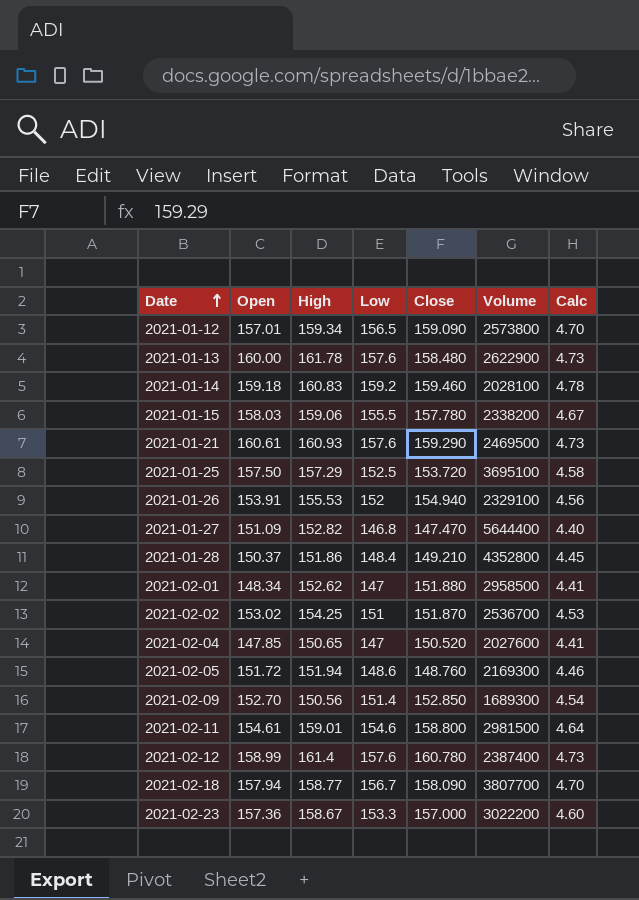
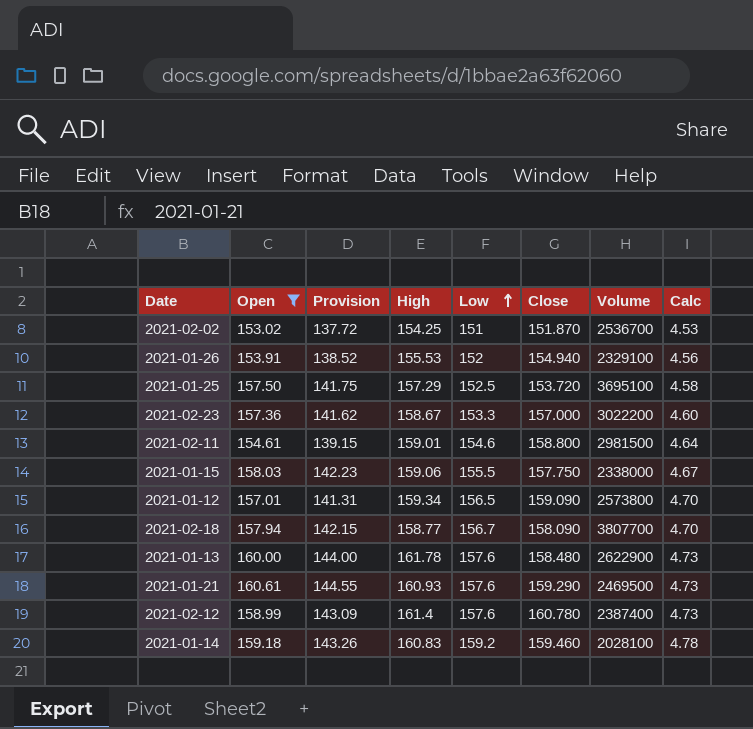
filter: none -> Open >= 153.02
row order: Date ascending -> Low ascending
column Provision | formula: none -> [Open] * 0.9
2021-01-15 | Close: 157.780 -> 157.750
2021-01-15 | Volume: 2338200 -> 2338000

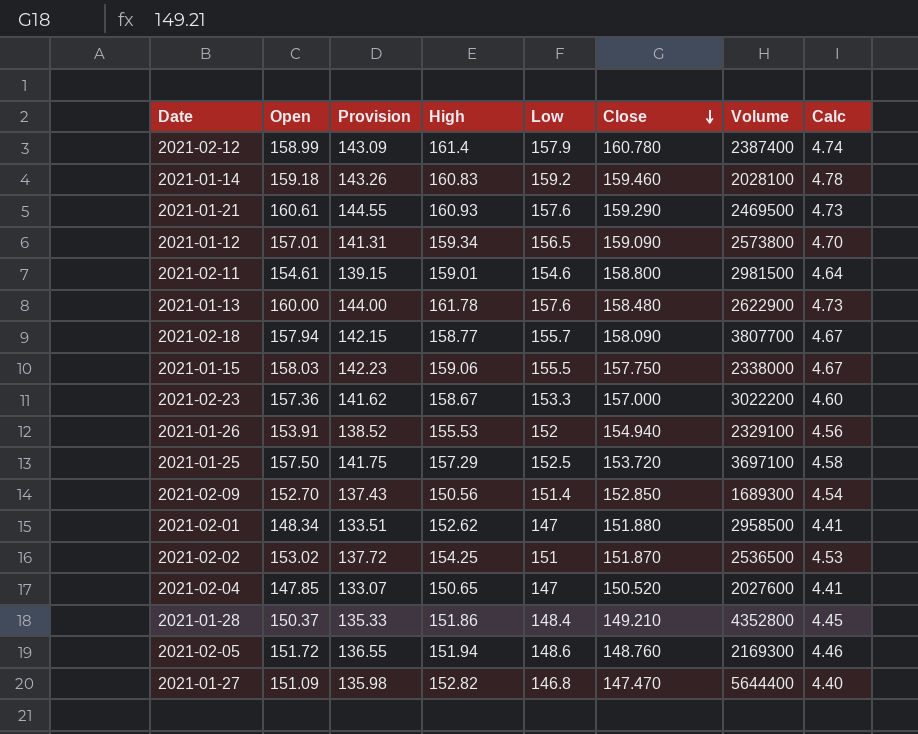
filter: Open >= 153.02 -> none
row order: Low ascending -> Close descending
2021-02-12 | Low: 157.6 -> 157.9
2021-02-12 | Calc: 4.73 -> 4.74
2021-02-18 | Low: 156.7 -> 155.7
2021-02-18 | Calc: 4.70 -> 4.67
2021-01-25 | Volume: 3695100 -> 3697100
2021-02-02 | Volume: 2536700 -> 2536500

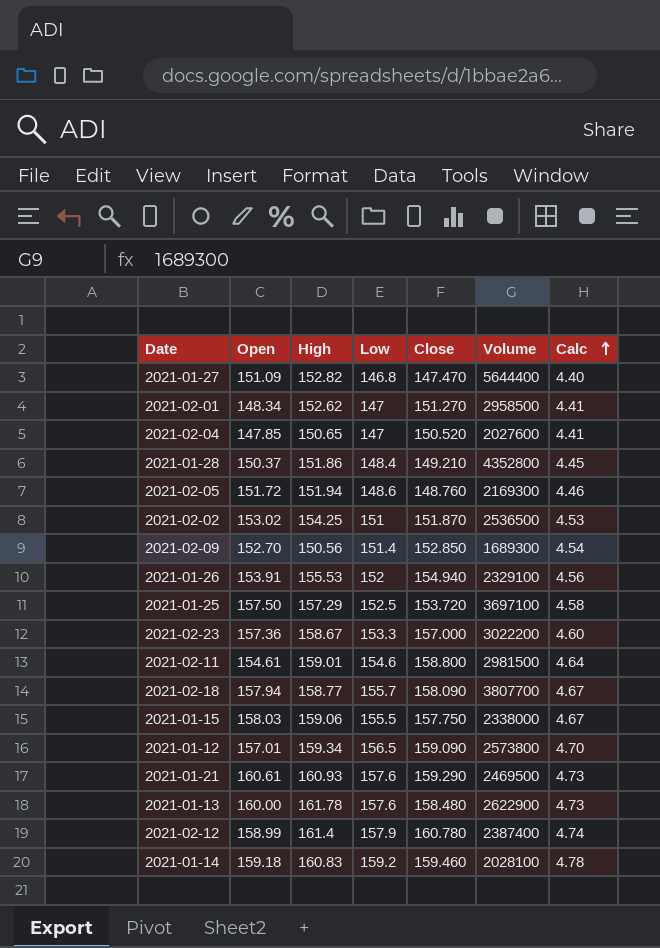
row order: Close descending -> Calc ascending
column Provision | formula: [Open] * 0.9 -> none
2021-02-01 | Close: 151.880 -> 151.270

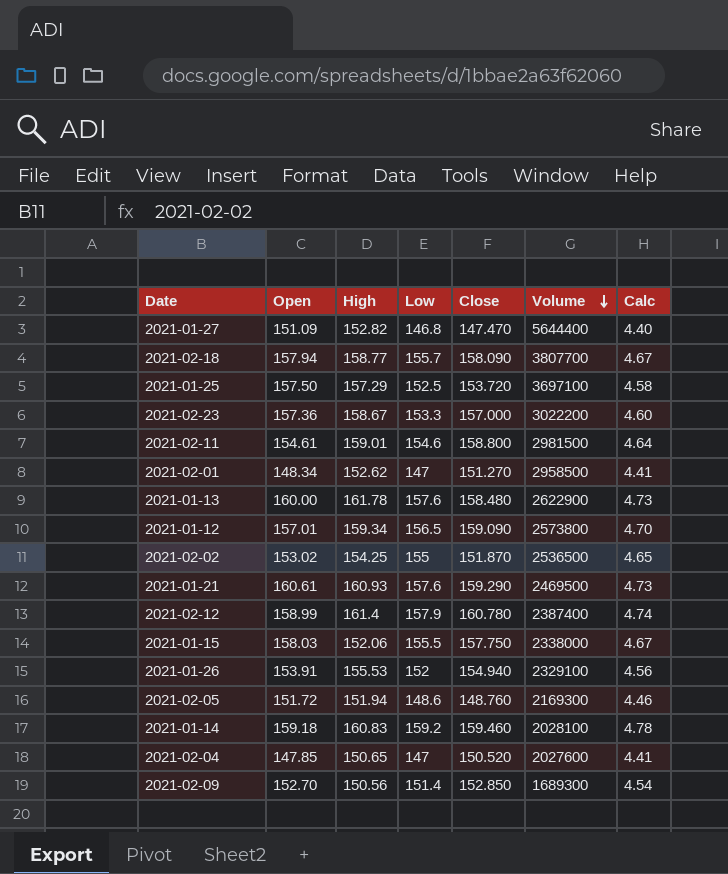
row order: Calc ascending -> Volume descending
row 2021-01-28: 150.37 | 151.86 | 148.4 | 149.210 | 4352800 | 4.45 -> none
2021-02-02 | Low: 151 -> 155
2021-02-02 | Calc: 4.53 -> 4.65
2021-01-15 | High: 159.06 -> 152.06

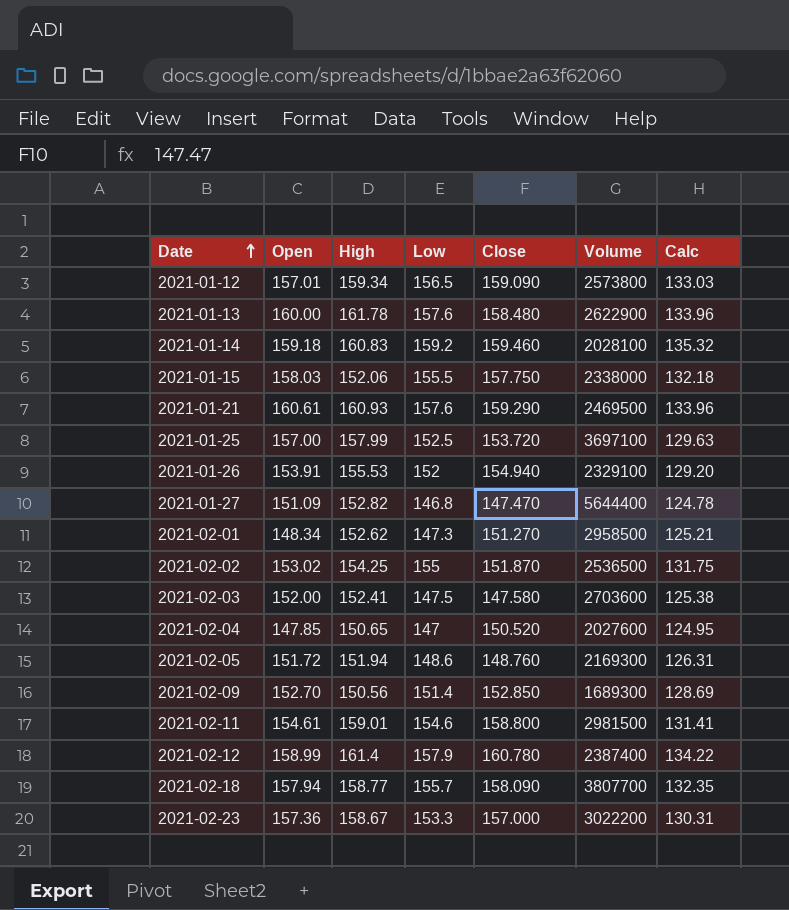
row order: Volume descending -> Date ascending
column Calc | formula: [Low] * 0.03 -> [Low] * 0.85
2021-01-25 | Open: 157.50 -> 157.00
2021-01-25 | High: 157.29 -> 157.99
2021-02-01 | Low: 147 -> 147.3
row 2021-02-03: none -> 152.00 | 152.41 | 147.5 | 147.580 | 2703600 | 125.38

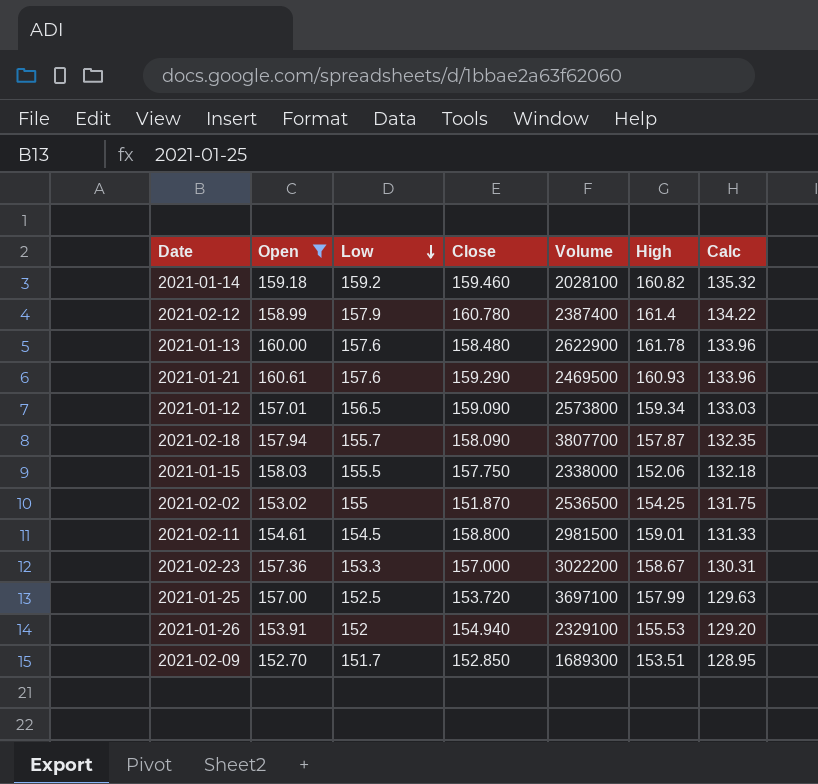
filter: none -> Open >= 152.70
row order: Date ascending -> Low descending
column High | position: 3 -> 6
2021-01-14 | High: 160.83 -> 160.82
2021-02-18 | High: 158.77 -> 157.87
2021-02-11 | Low: 154.6 -> 154.5
2021-02-11 | Calc: 131.41 -> 131.33
2021-02-09 | Low: 151.4 -> 151.7
2021-02-09 | High: 150.56 -> 153.51
2021-02-09 | Calc: 128.69 -> 128.95

